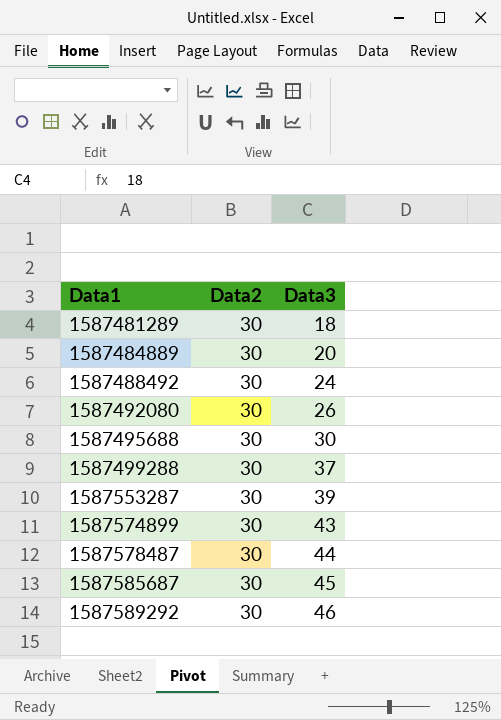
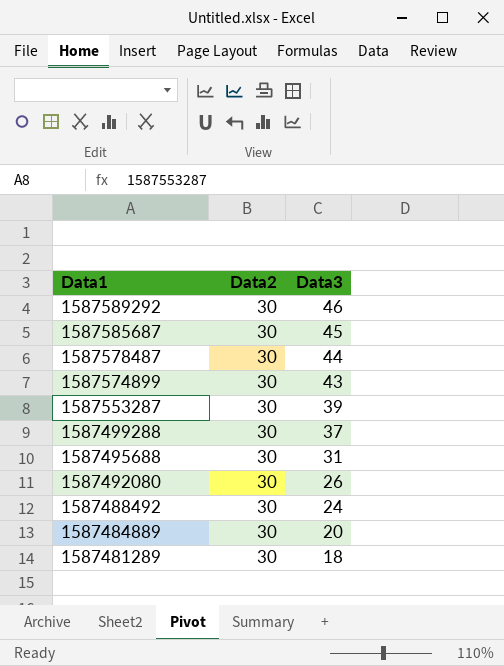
row order: Data1 ascending -> Data1 descending
1587495688 | Data3: 30 -> 31

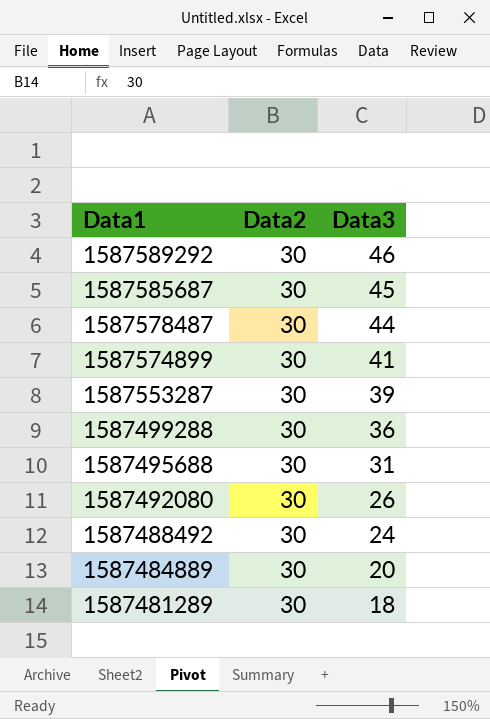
1587574899 | Data3: 43 -> 41
1587499288 | Data3: 37 -> 36

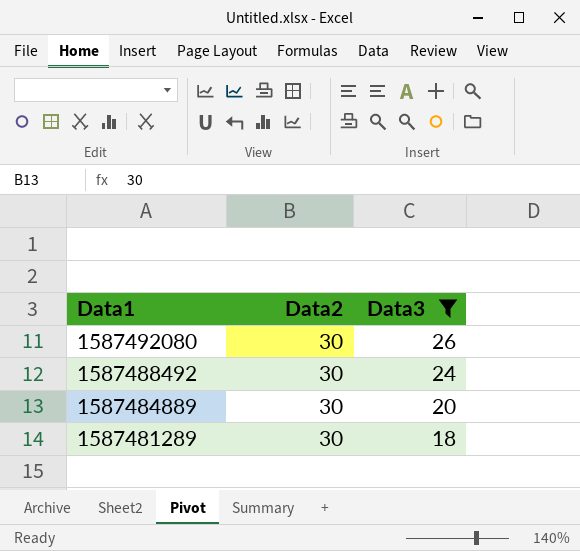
filter: none -> Data3 <= 26

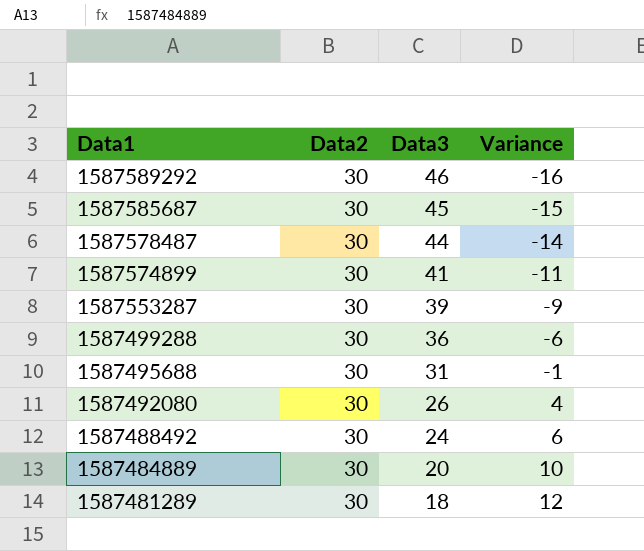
filter: Data3 <= 26 -> none
column Variance | formula: none -> [Data2] - [Data3]

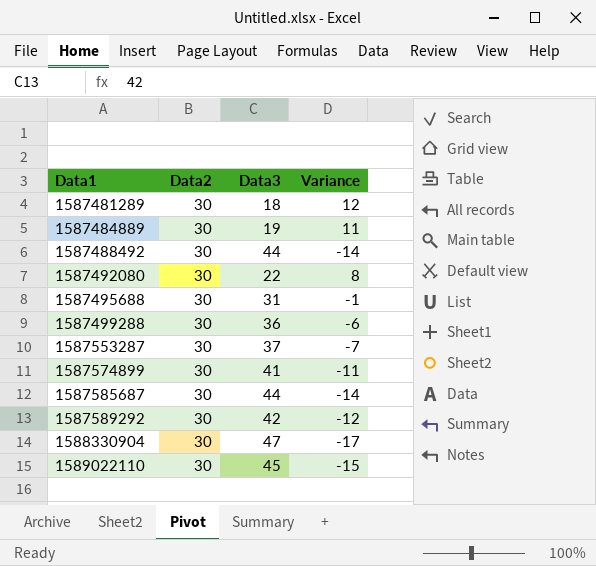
row order: Data1 descending -> Data1 ascending
row 1587578487: 30 | 44 | -14 -> none
1587484889 | Data3: 20 -> 19
1587484889 | Variance: 10 -> 11
1587488492 | Data3: 24 -> 44
1587488492 | Variance: 6 -> -14
1587492080 | Data3: 26 -> 22
1587492080 | Variance: 4 -> 8
1587553287 | Data3: 39 -> 37
1587553287 | Variance: -9 -> -7
1587585687 | Data3: 45 -> 44
1587585687 | Variance: -15 -> -14
1587589292 | Data3: 46 -> 42
1587589292 | Variance: -16 -> -12
row 1588330904: none -> 30 | 47 | -17
row 1589022110: none -> 30 | 45 | -15

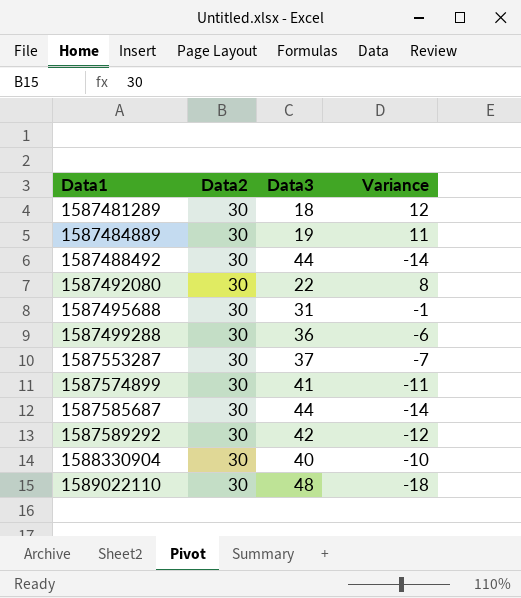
1588330904 | Data3: 47 -> 40
1588330904 | Variance: -17 -> -10
1589022110 | Data3: 45 -> 48
1589022110 | Variance: -15 -> -18

